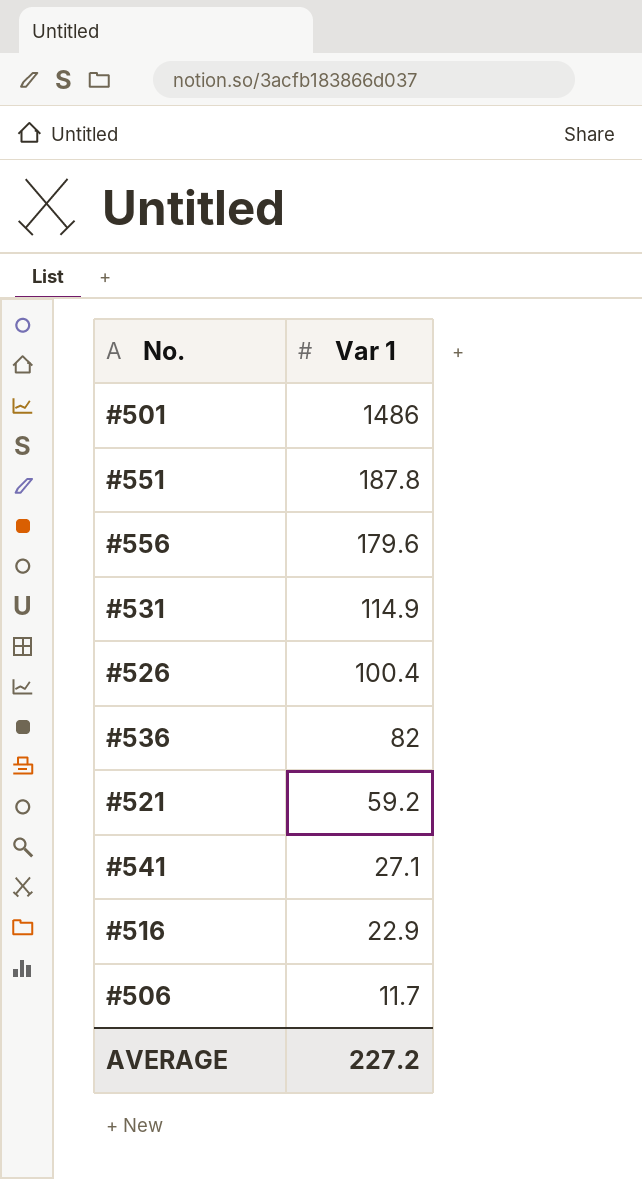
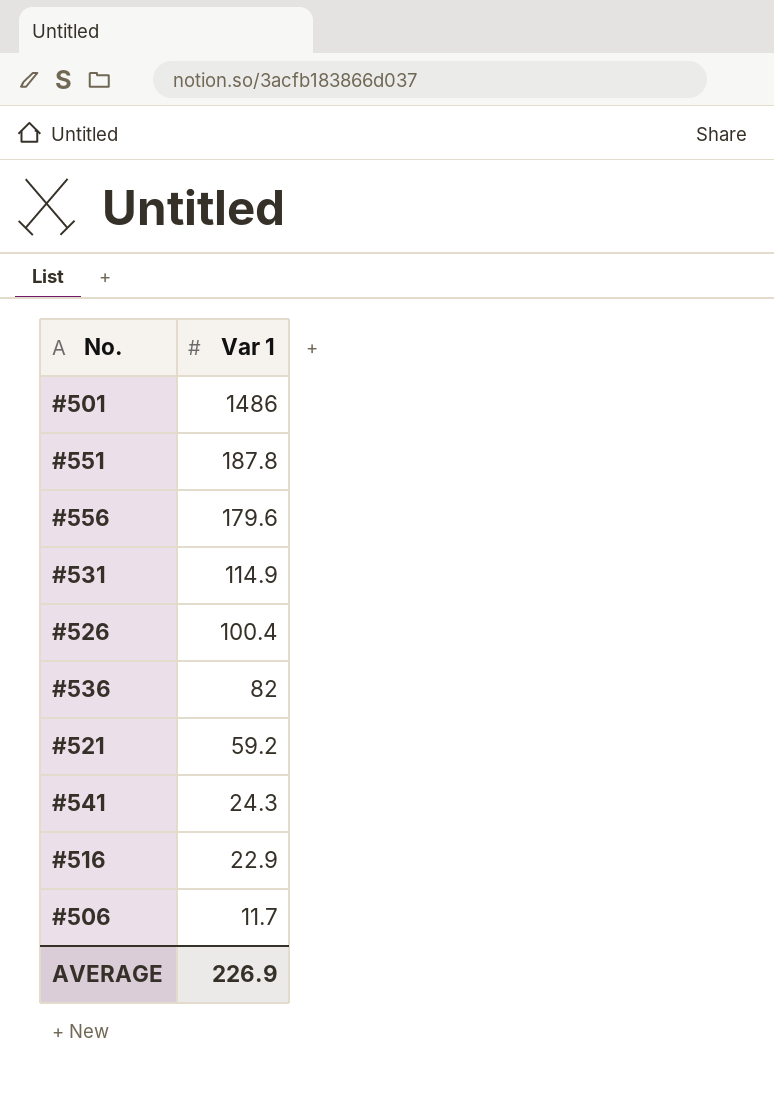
#541 | Var 1: 27.1 -> 24.3
AVERAGE | Var 1: 227.2 -> 226.9

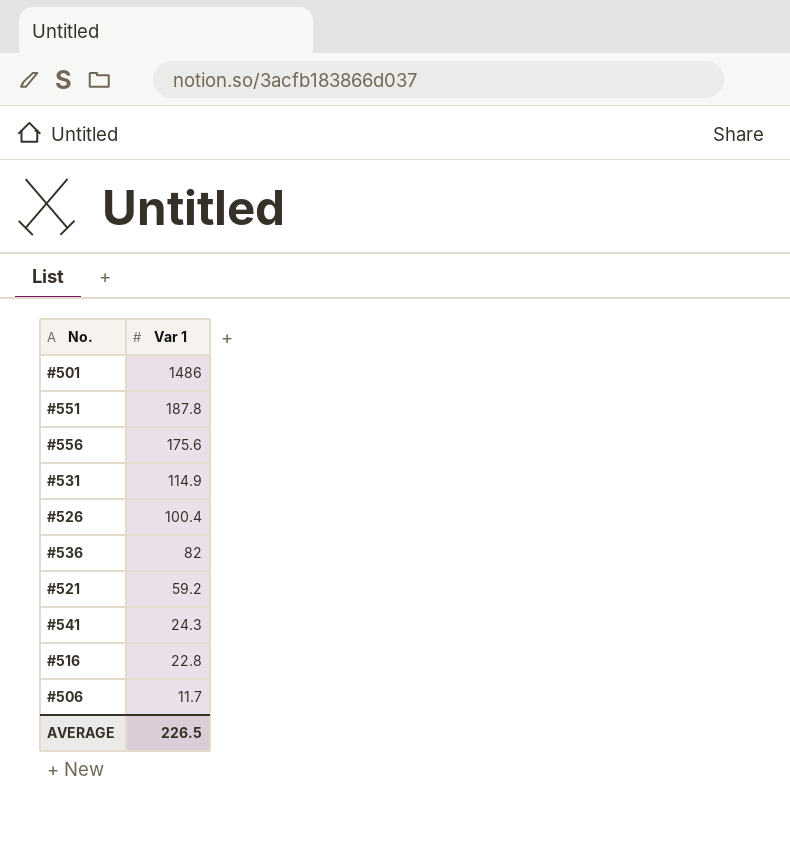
#556 | Var 1: 179.6 -> 175.6
#516 | Var 1: 22.9 -> 22.8
AVERAGE | Var 1: 226.9 -> 226.5

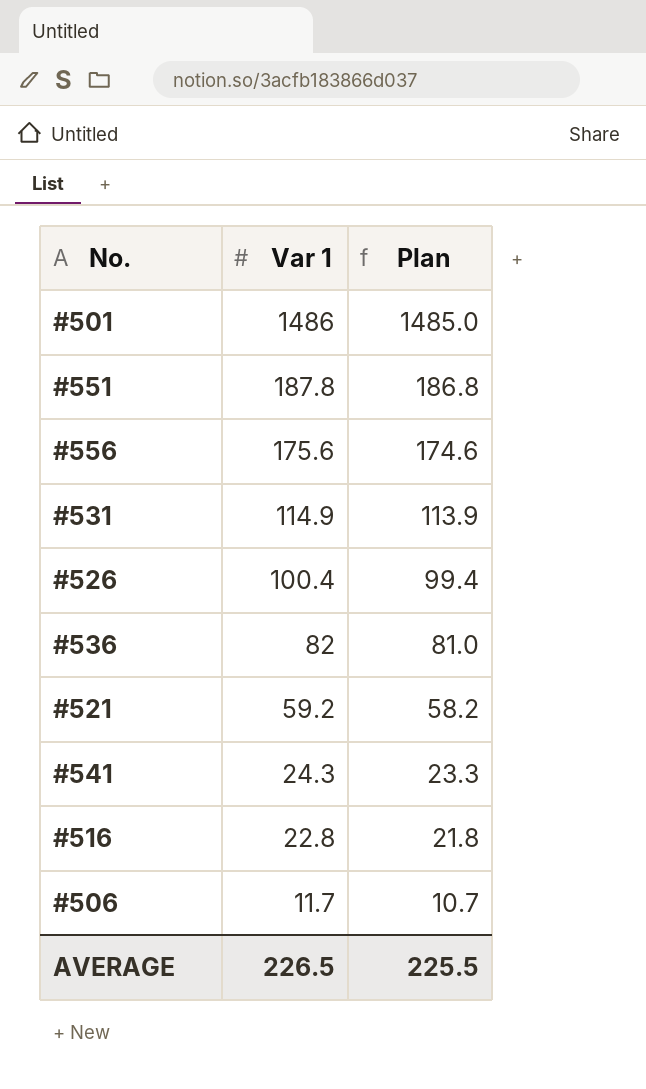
column Plan | formula: none -> [Var 1] - 1

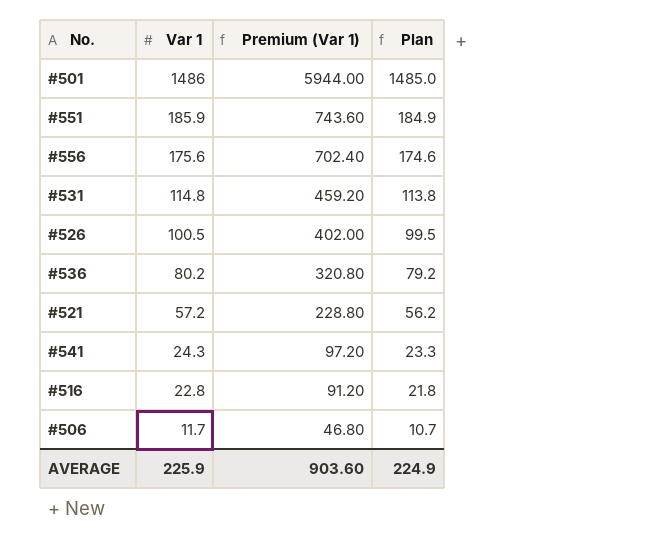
column Premium (Var 1) | formula: none -> [Var 1] * 4
#551 | Var 1: 187.8 -> 185.9
#551 | Plan: 186.8 -> 184.9
#531 | Var 1: 114.9 -> 114.8
#531 | Plan: 113.9 -> 113.8
#526 | Var 1: 100.4 -> 100.5
#526 | Plan: 99.4 -> 99.5
#536 | Var 1: 82 -> 80.2
#536 | Plan: 81.0 -> 79.2
#521 | Var 1: 59.2 -> 57.2
#521 | Plan: 58.2 -> 56.2
AVERAGE | Var 1: 226.5 -> 225.9
AVERAGE | Plan: 225.5 -> 224.9

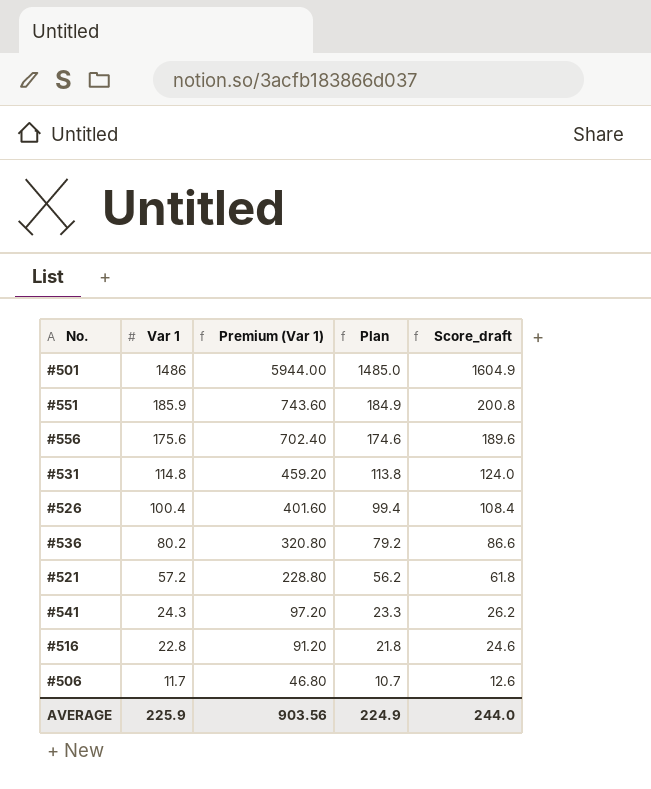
column Score_draft | formula: none -> [Var 1] * 1.08
#526 | Var 1: 100.5 -> 100.4
#526 | Premium (Var 1): 402.00 -> 401.60
#526 | Plan: 99.5 -> 99.4
AVERAGE | Premium (Var 1): 903.60 -> 903.56

